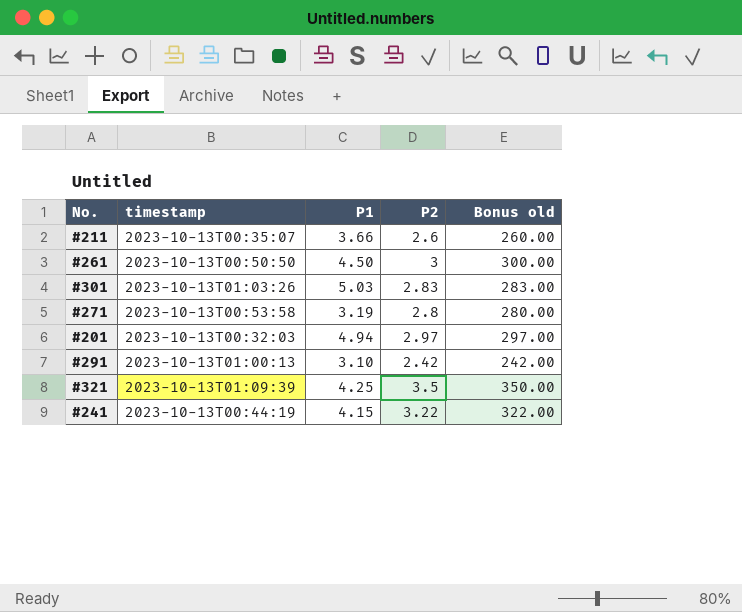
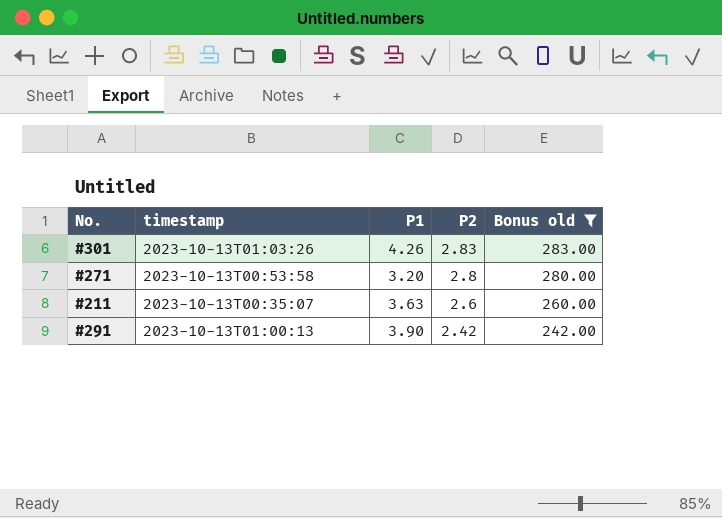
filter: none -> Bonus old <= 283.00
row order: none -> P2 descending
#301 | P1: 5.03 -> 4.26
#271 | P1: 3.19 -> 3.20
#211 | P1: 3.66 -> 3.63
#291 | P1: 3.10 -> 3.90

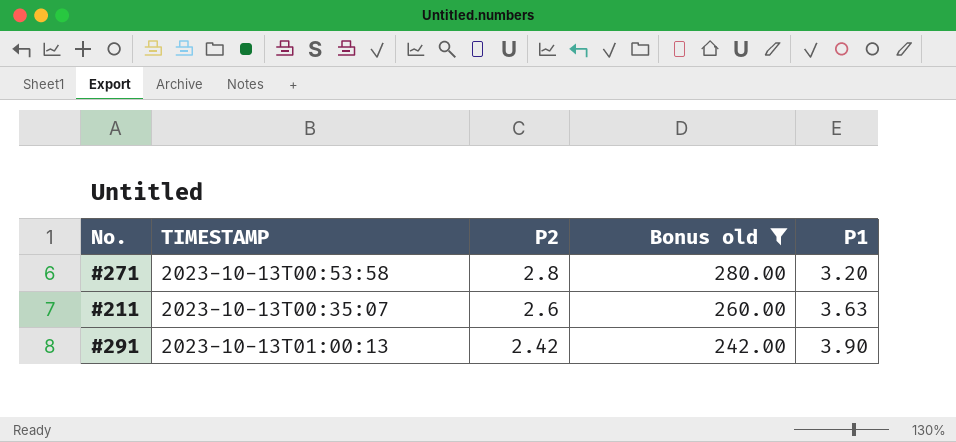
column name: timestamp -> TIMESTAMP
column P1 | position: 3 -> 5
row #301: 2023-10-13T01:03:26 | 4.26 | 2.83 | 283.00 -> none

